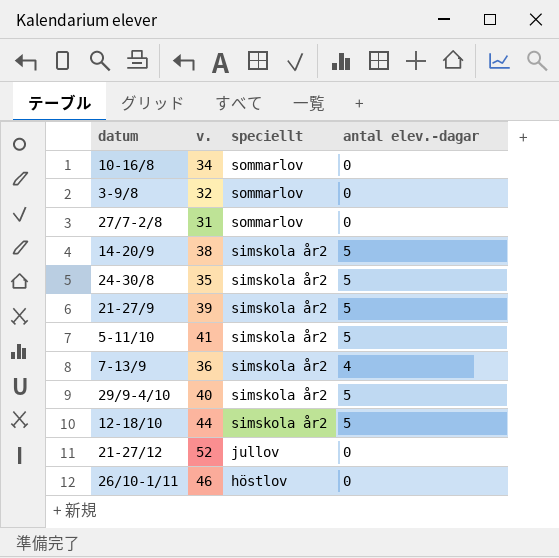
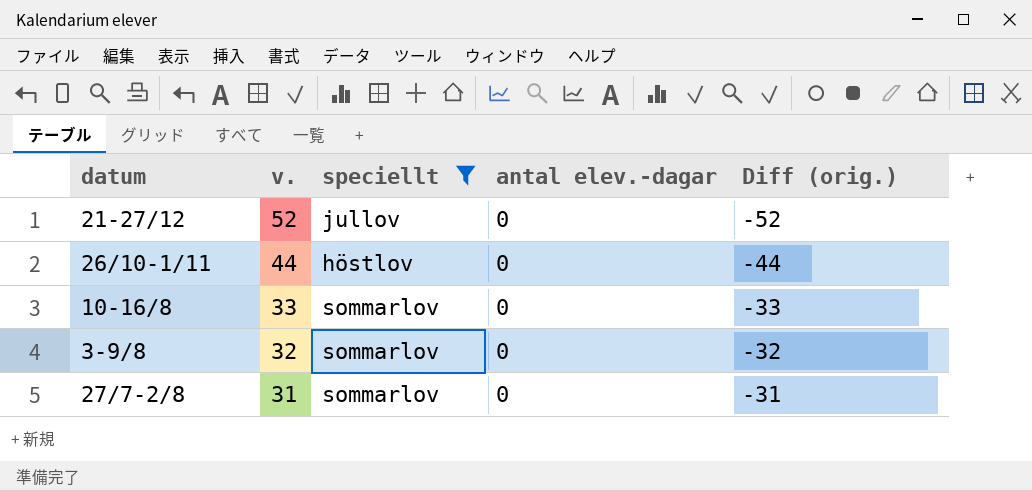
filter: none -> speciellt != simskola år2
row order: speciellt descending -> v. descending
column Diff (orig.) | formula: none -> [antal elev.-dagar] - [v.]
26/10-1/11 | v.: 46 -> 44
10-16/8 | v.: 34 -> 33

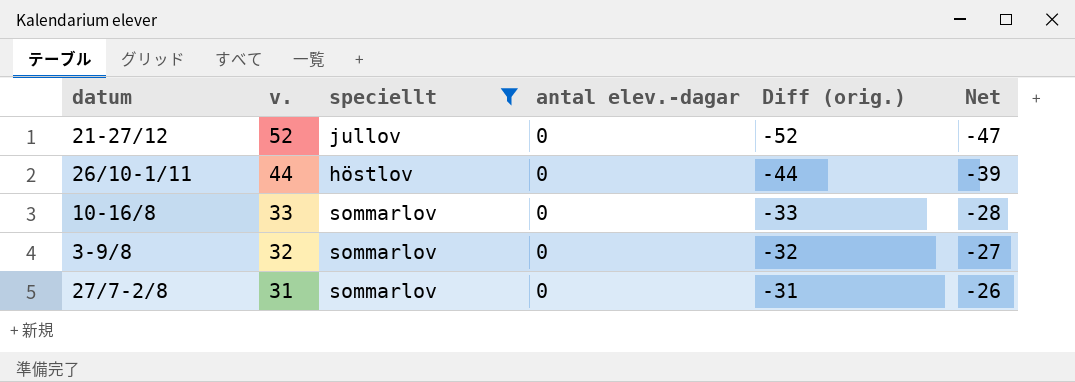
column Net | formula: none -> [Diff (orig.)] + 5

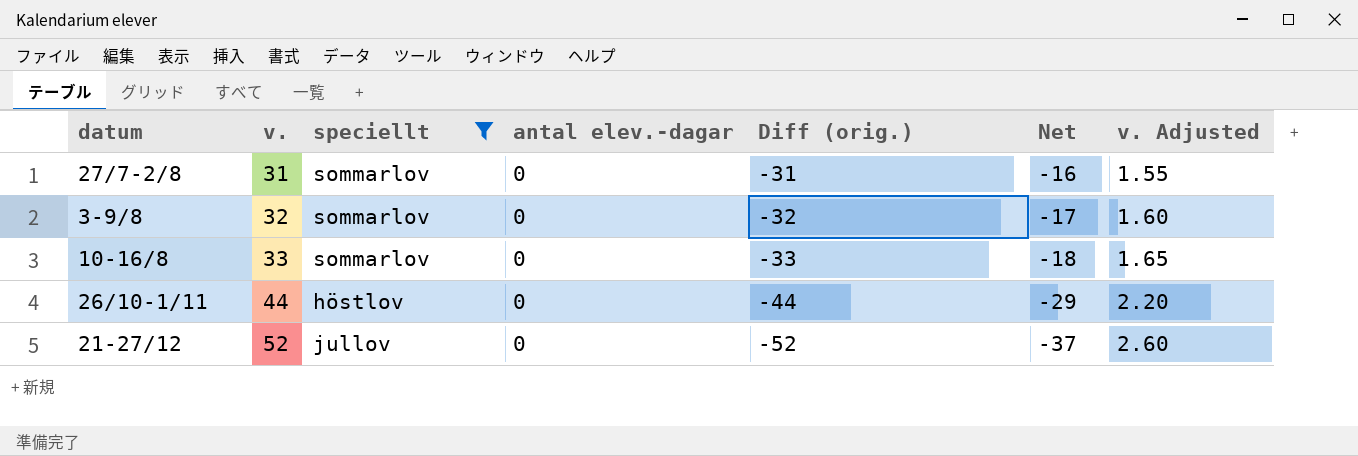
row order: v. descending -> v. ascending
column Net | formula: [Diff (orig.)] + 5 -> [Diff (orig.)] + 15
column v. Adjusted | formula: none -> [v.] * 0.05

